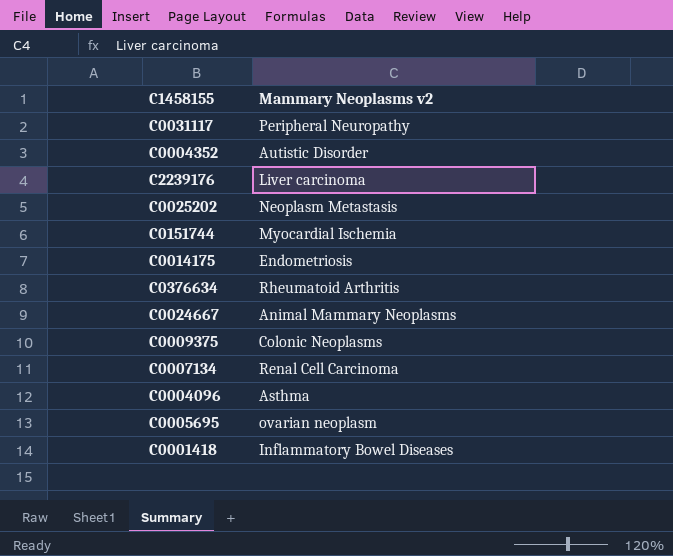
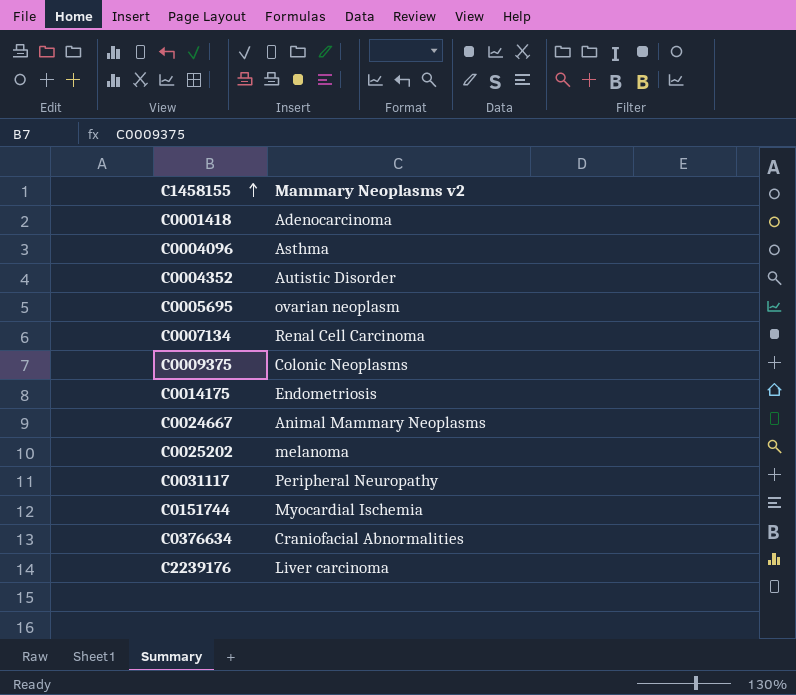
row order: none -> C1458155 ascending
C0001418 | Mammary Neoplasms v2: Inflammatory Bowel Diseases -> Adenocarcinoma
C0025202 | Mammary Neoplasms v2: Neoplasm Metastasis -> melanoma
C0376634 | Mammary Neoplasms v2: Rheumatoid Arthritis -> Craniofacial Abnormalities

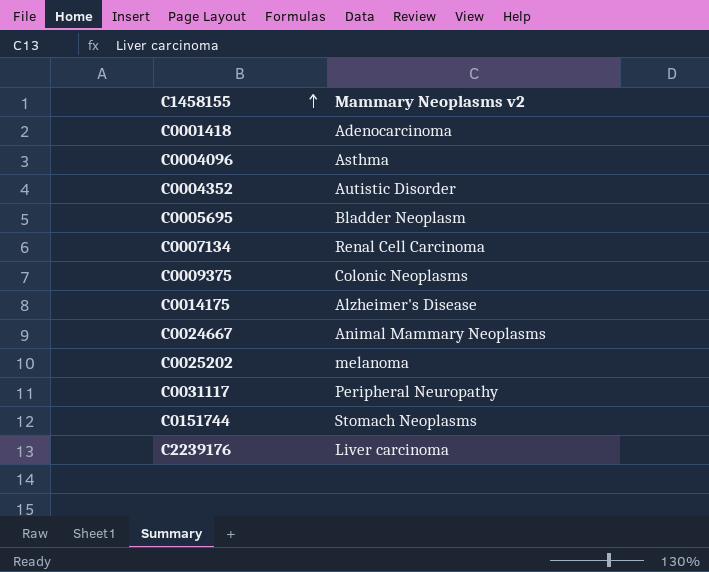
row C0376634: Craniofacial Abnormalities -> none
C0005695 | Mammary Neoplasms v2: ovarian neoplasm -> Bladder Neoplasm
C0014175 | Mammary Neoplasms v2: Endometriosis -> Alzheimer's Disease
C0151744 | Mammary Neoplasms v2: Myocardial Ischemia -> Stomach Neoplasms

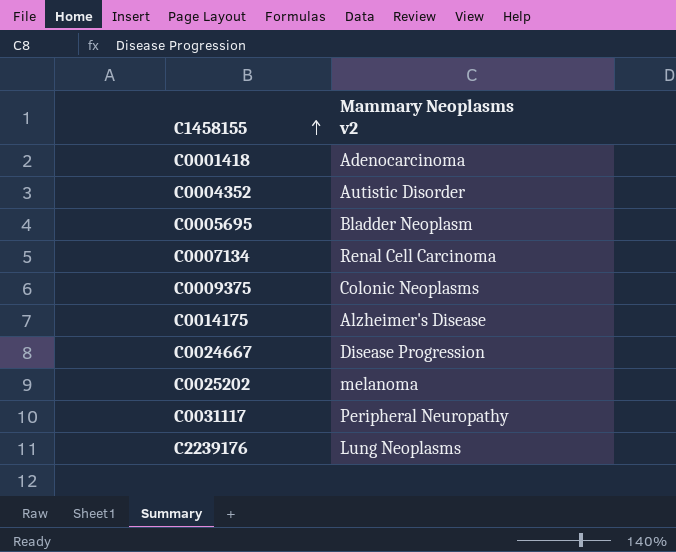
row C0004096: Asthma -> none
row C0151744: Stomach Neoplasms -> none
C0024667 | Mammary Neoplasms v2: Animal Mammary Neoplasms -> Disease Progression
C2239176 | Mammary Neoplasms v2: Liver carcinoma -> Lung Neoplasms

